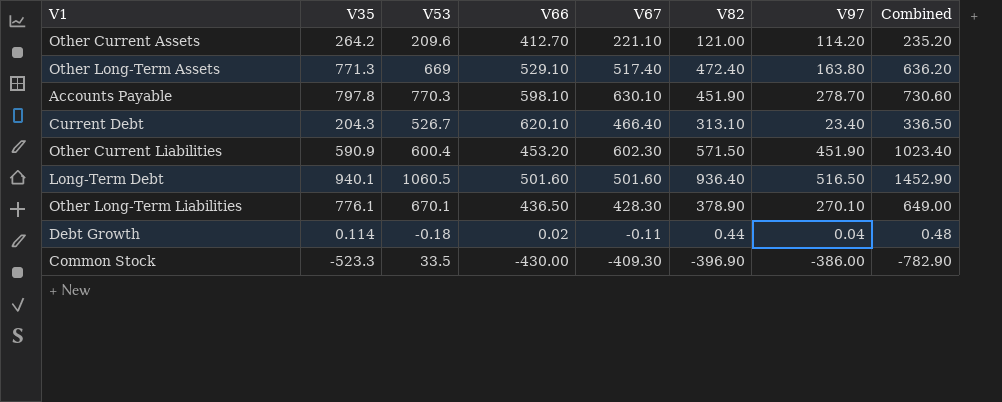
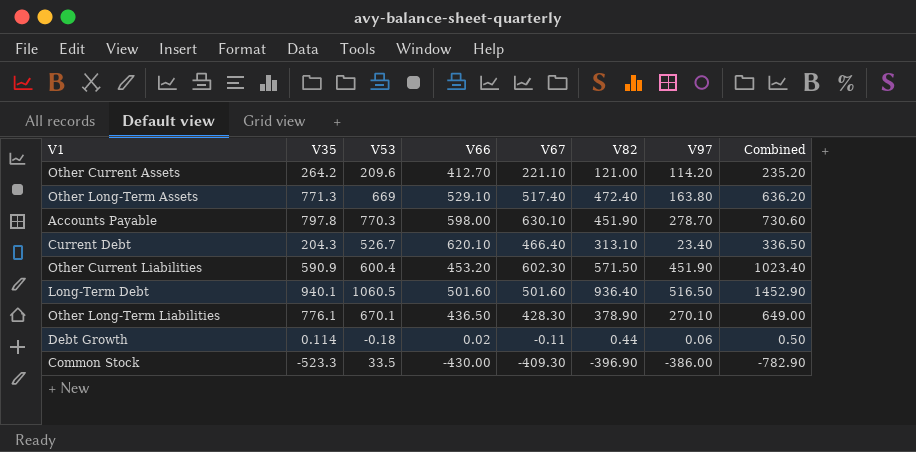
Accounts Payable | V66: 598.10 -> 598.00
Debt Growth | V97: 0.04 -> 0.06
Debt Growth | Combined: 0.48 -> 0.50

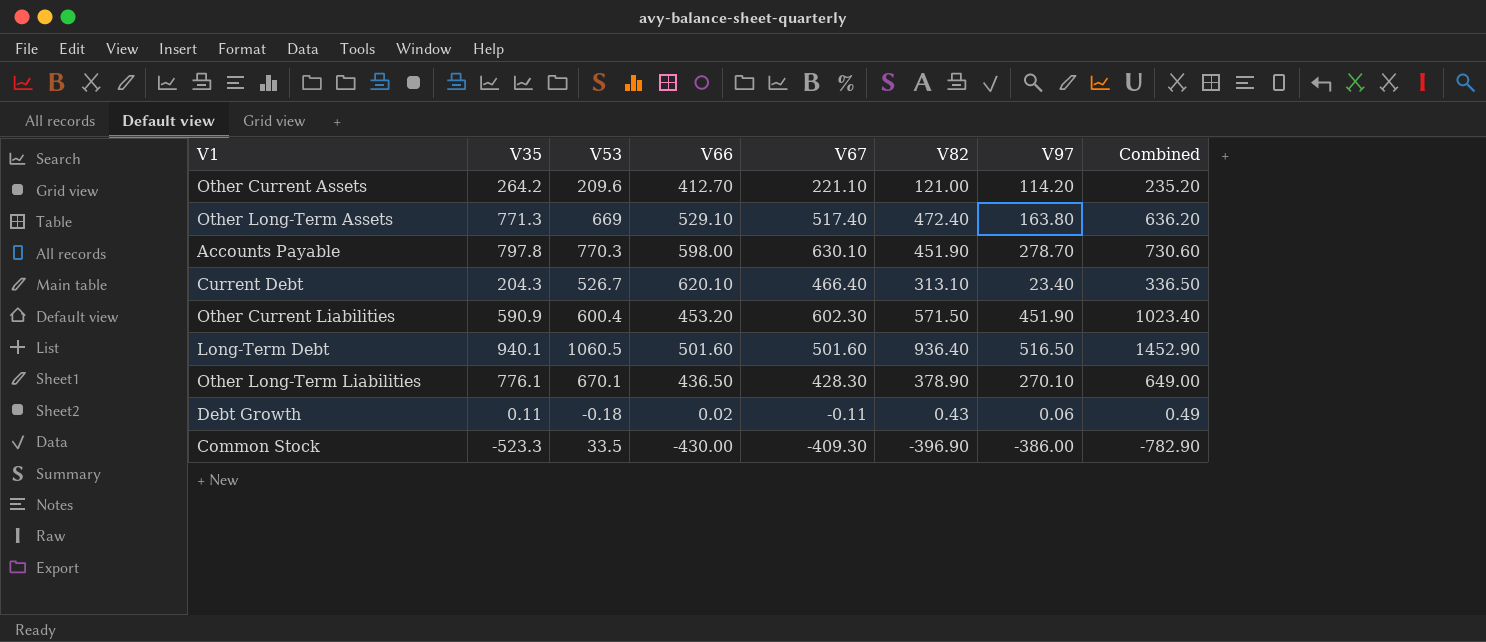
Debt Growth | V35: 0.114 -> 0.11
Debt Growth | V82: 0.44 -> 0.43
Debt Growth | Combined: 0.50 -> 0.49

